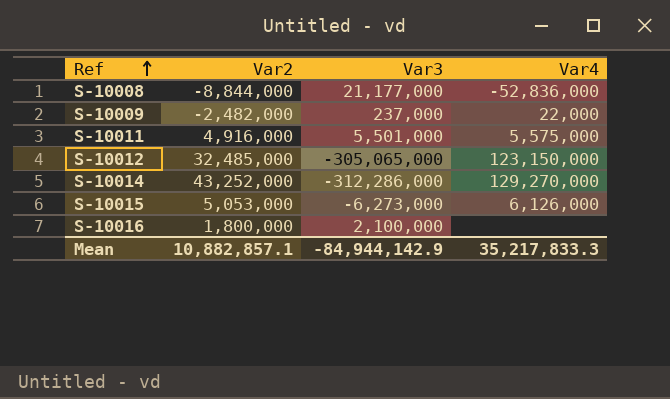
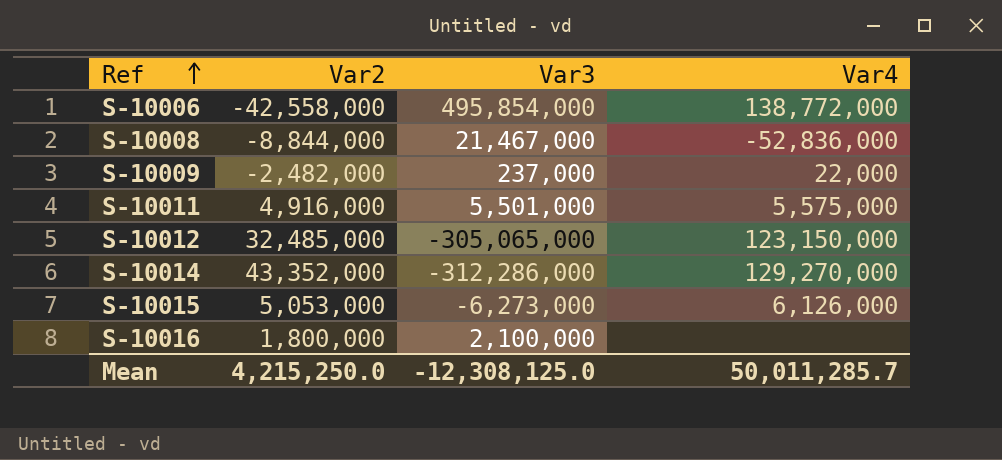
row S-10006: none -> -42,558,000 | 495,854,000 | 138,772,000
S-10008 | Var3: 21,177,000 -> 21,467,000
S-10014 | Var2: 43,252,000 -> 43,352,000
Mean | Var2: 10,882,857.1 -> 4,215,250.0
Mean | Var3: -84,944,142.9 -> -12,308,125.0
Mean | Var4: 35,217,833.3 -> 50,011,285.7

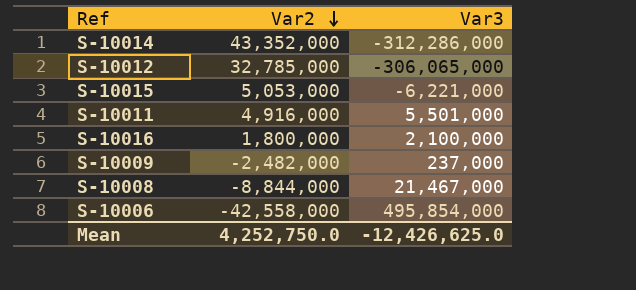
row order: Ref ascending -> Var2 descending
column Var4 | position: 4 -> none
S-10012 | Var2: 32,485,000 -> 32,785,000
S-10012 | Var3: -305,065,000 -> -306,065,000
S-10015 | Var3: -6,273,000 -> -6,221,000
Mean | Var2: 4,215,250.0 -> 4,252,750.0
Mean | Var3: -12,308,125.0 -> -12,426,625.0

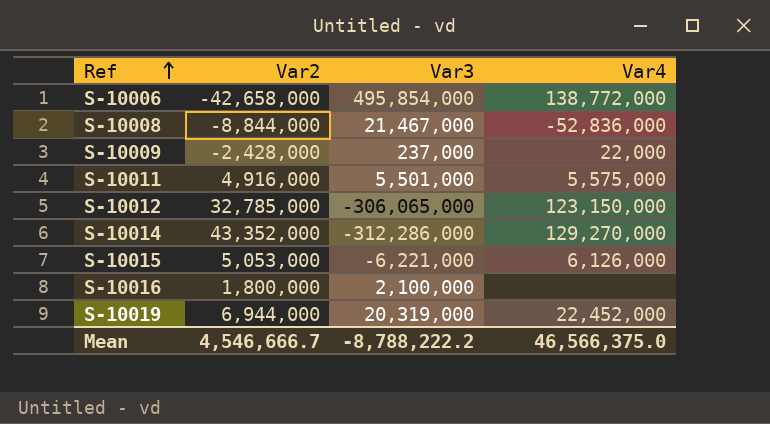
row order: Var2 descending -> Ref ascending
column Var4 | position: none -> 4
S-10006 | Var2: -42,558,000 -> -42,658,000
S-10009 | Var2: -2,482,000 -> -2,428,000
row S-10019: none -> 6,944,000 | 20,319,000 | 22,452,000
Mean | Var2: 4,252,750.0 -> 4,546,666.7
Mean | Var3: -12,426,625.0 -> -8,788,222.2

